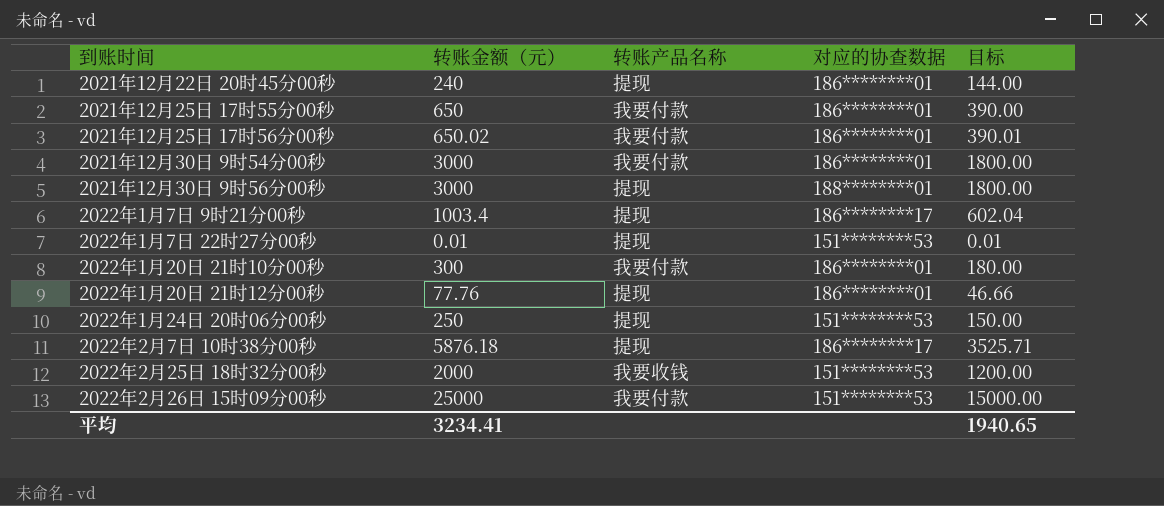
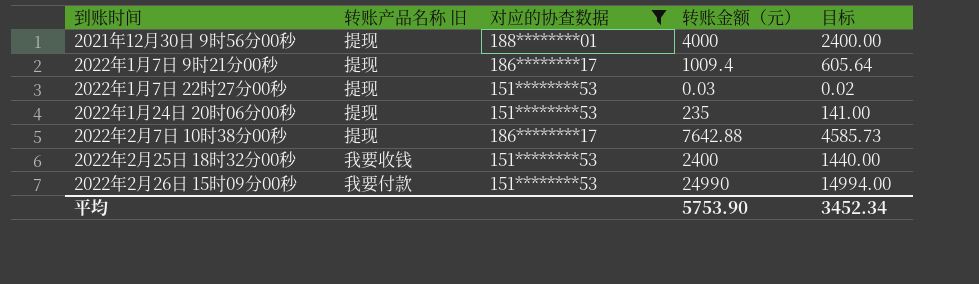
filter: none -> 对应的协查数据 != 186********01
column name: 转账产品名称 -> 转账产品名称 旧
column 转账金额（元） | position: 2 -> 4
2021年12月30日 9时56分00秒 | 转账金额（元）: 3000 -> 4000
2021年12月30日 9时56分00秒 | 目标: 1800.00 -> 2400.00
2022年1月7日 9时21分00秒 | 转账金额（元）: 1003.4 -> 1009.4
2022年1月7日 9时21分00秒 | 目标: 602.04 -> 605.64
2022年1月7日 22时27分00秒 | 转账金额（元）: 0.01 -> 0.03
2022年1月7日 22时27分00秒 | 目标: 0.01 -> 0.02
2022年1月24日 20时06分00秒 | 转账金额（元）: 250 -> 235
2022年1月24日 20时06分00秒 | 目标: 150.00 -> 141.00
2022年2月7日 10时38分00秒 | 转账金额（元）: 5876.18 -> 7642.88
2022年2月7日 10时38分00秒 | 目标: 3525.71 -> 4585.73
2022年2月25日 18时32分00秒 | 转账金额（元）: 2000 -> 2400
2022年2月25日 18时32分00秒 | 目标: 1200.00 -> 1440.00
2022年2月26日 15时09分00秒 | 转账金额（元）: 25000 -> 24990
2022年2月26日 15时09分00秒 | 目标: 15000.00 -> 14994.00
平均 | 转账金额（元）: 3234.41 -> 5753.90
平均 | 目标: 1940.65 -> 3452.34

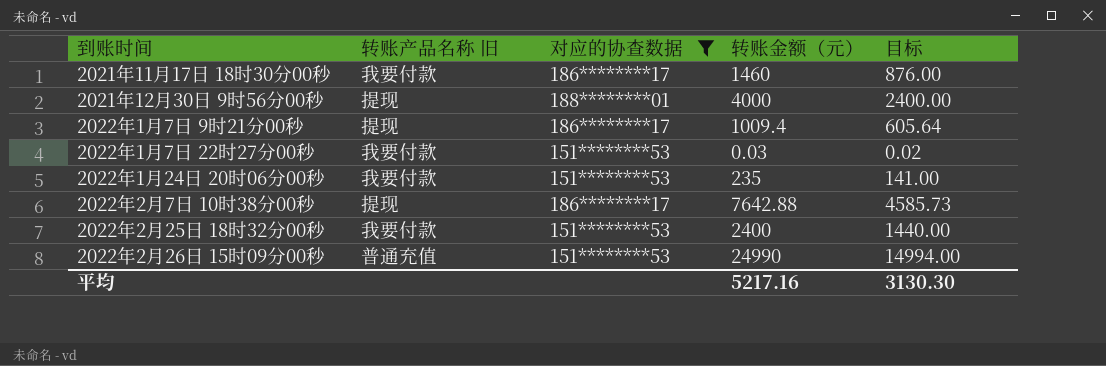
row 2021年11月17日 18时30分00秒: none -> 我要付款 | 186********17 | 1460 | 876.00
2022年1月7日 22时27分00秒 | 转账产品名称 旧: 提现 -> 我要付款
2022年1月24日 20时06分00秒 | 转账产品名称 旧: 提现 -> 我要付款
2022年2月25日 18时32分00秒 | 转账产品名称 旧: 我要收钱 -> 我要付款
2022年2月26日 15时09分00秒 | 转账产品名称 旧: 我要付款 -> 普通充值
平均 | 转账金额（元）: 5753.90 -> 5217.16
平均 | 目标: 3452.34 -> 3130.30

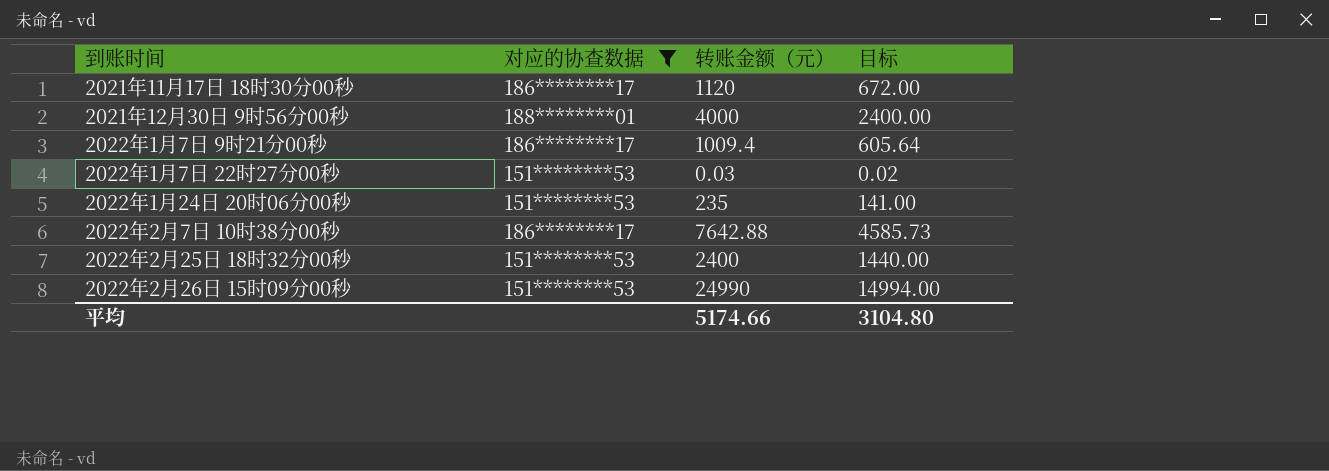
column 转账产品名称 旧 | position: 2 -> none
2021年11月17日 18时30分00秒 | 转账金额（元）: 1460 -> 1120
2021年11月17日 18时30分00秒 | 目标: 876.00 -> 672.00
平均 | 转账金额（元）: 5217.16 -> 5174.66
平均 | 目标: 3130.30 -> 3104.80

